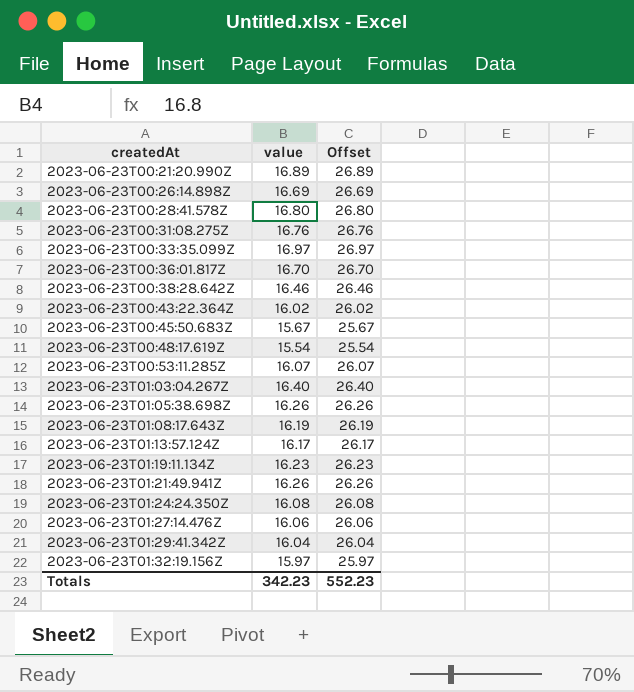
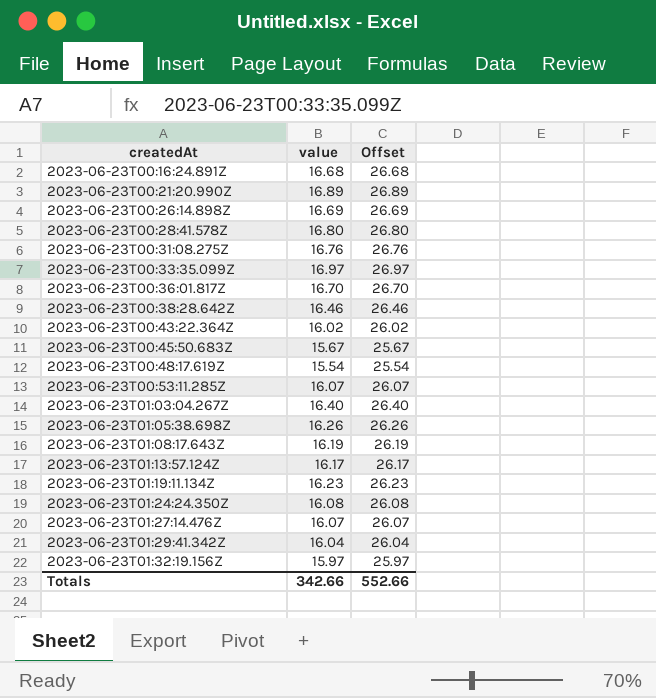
row 2023-06-23T01:21:49.941Z: 16.26 | 26.26 -> none
row 2023-06-23T00:16:24.891Z: none -> 16.68 | 26.68
2023-06-23T01:27:14.476Z | value: 16.06 -> 16.07
2023-06-23T01:27:14.476Z | Offset: 26.06 -> 26.07
Totals | value: 342.23 -> 342.66
Totals | Offset: 552.23 -> 552.66

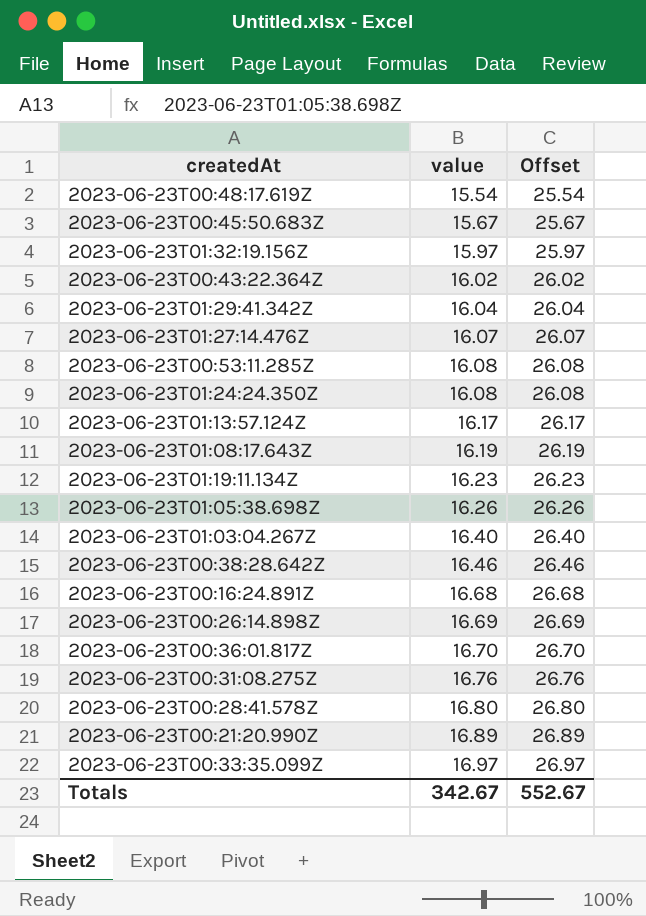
row order: createdAt ascending -> value ascending
2023-06-23T00:53:11.285Z | value: 16.07 -> 16.08
2023-06-23T00:53:11.285Z | Offset: 26.07 -> 26.08
Totals | value: 342.66 -> 342.67
Totals | Offset: 552.66 -> 552.67

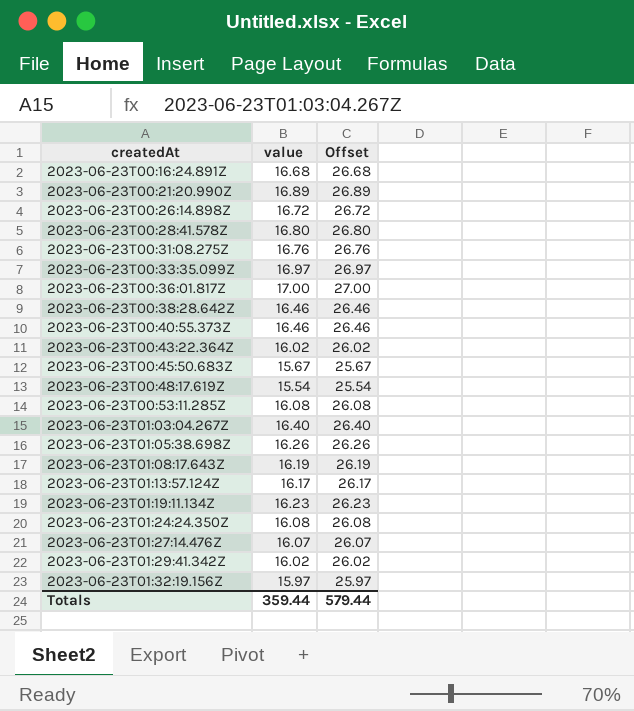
row order: value ascending -> createdAt ascending
2023-06-23T00:26:14.898Z | value: 16.69 -> 16.72
2023-06-23T00:26:14.898Z | Offset: 26.69 -> 26.72
2023-06-23T00:36:01.817Z | value: 16.70 -> 17.00
2023-06-23T00:36:01.817Z | Offset: 26.70 -> 27.00
row 2023-06-23T00:40:55.373Z: none -> 16.46 | 26.46
2023-06-23T01:29:41.342Z | value: 16.04 -> 16.02
2023-06-23T01:29:41.342Z | Offset: 26.04 -> 26.02
Totals | value: 342.67 -> 359.44
Totals | Offset: 552.67 -> 579.44

